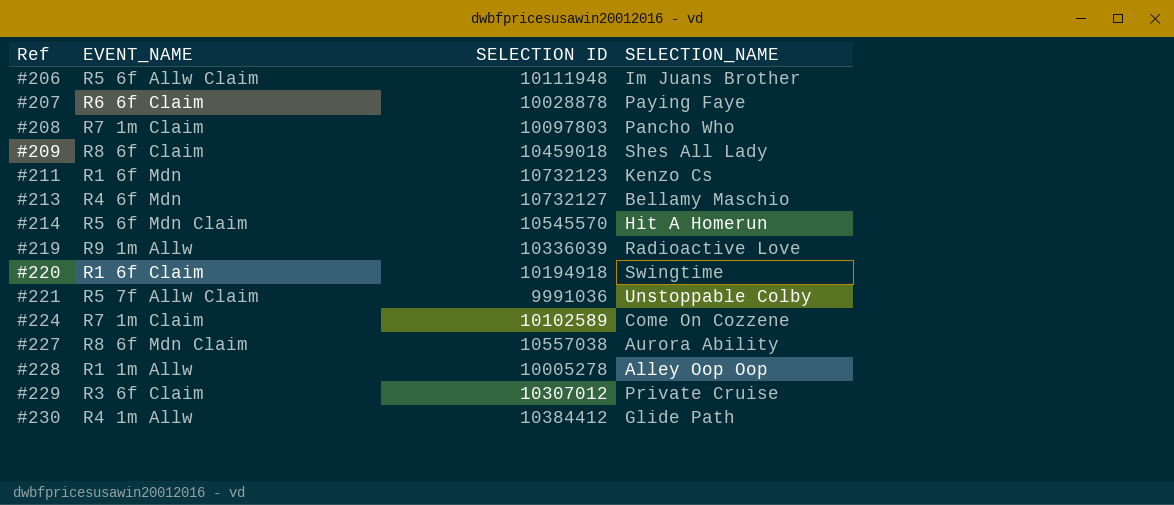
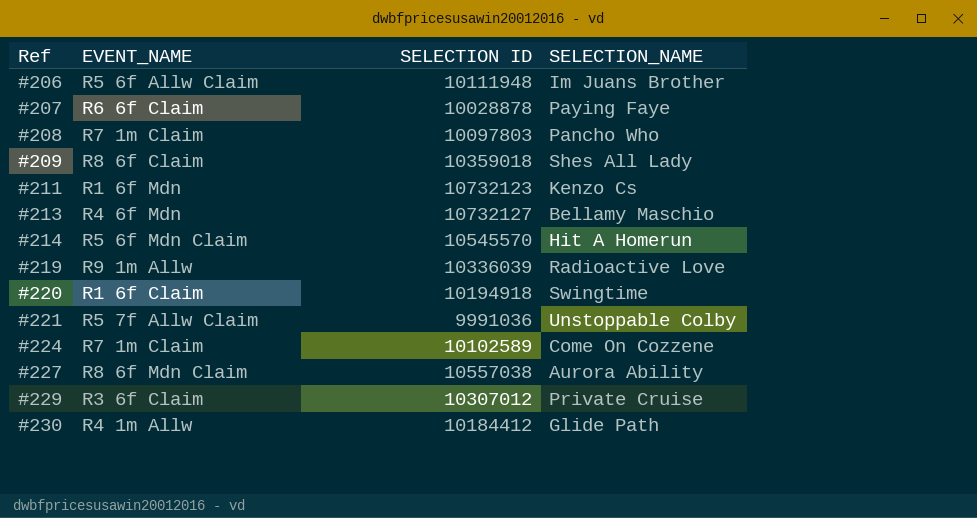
row #228: R1 1m Allw | 10005278 | Alley Oop Oop -> none
#209 | SELECTION ID: 10459018 -> 10359018
#230 | SELECTION ID: 10384412 -> 10184412

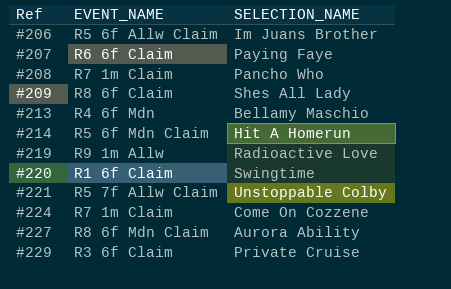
column SELECTION ID | position: 3 -> none
row #211: R1 6f Mdn | 10732123 | Kenzo Cs -> none
row #230: R4 1m Allw | 10184412 | Glide Path -> none

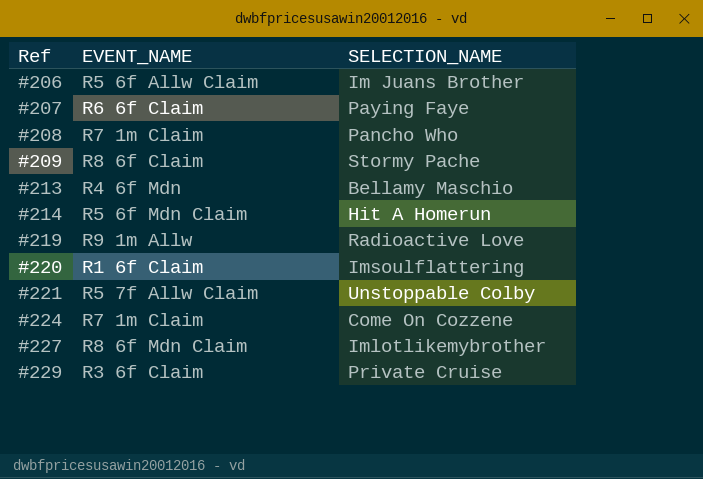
#209 | SELECTION_NAME: Shes All Lady -> Stormy Pache
#220 | SELECTION_NAME: Swingtime -> Imsoulflattering
#227 | SELECTION_NAME: Aurora Ability -> Imlotlikemybrother

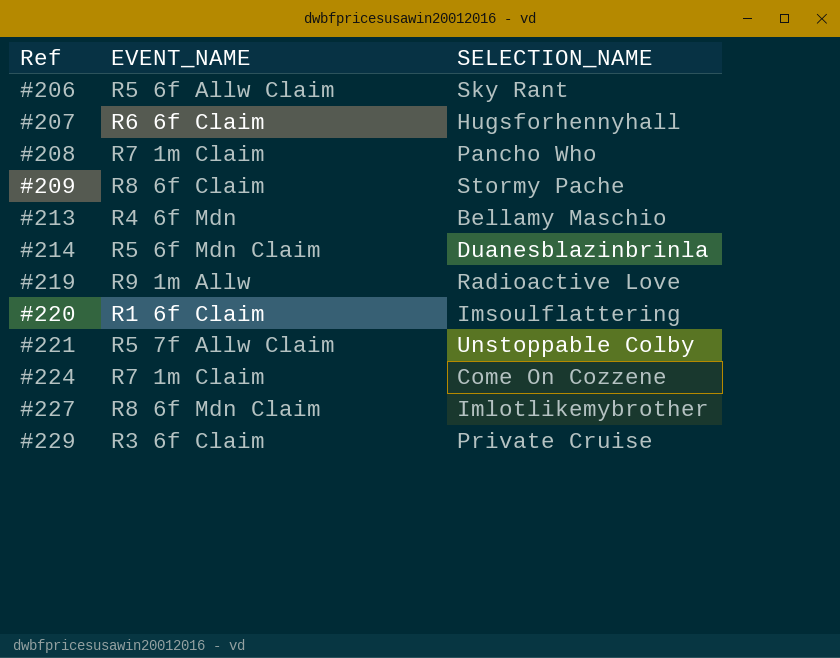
#206 | SELECTION_NAME: Im Juans Brother -> Sky Rant
#207 | SELECTION_NAME: Paying Faye -> Hugsforhennyhall
#214 | SELECTION_NAME: Hit A Homerun -> Duanesblazinbrinla

